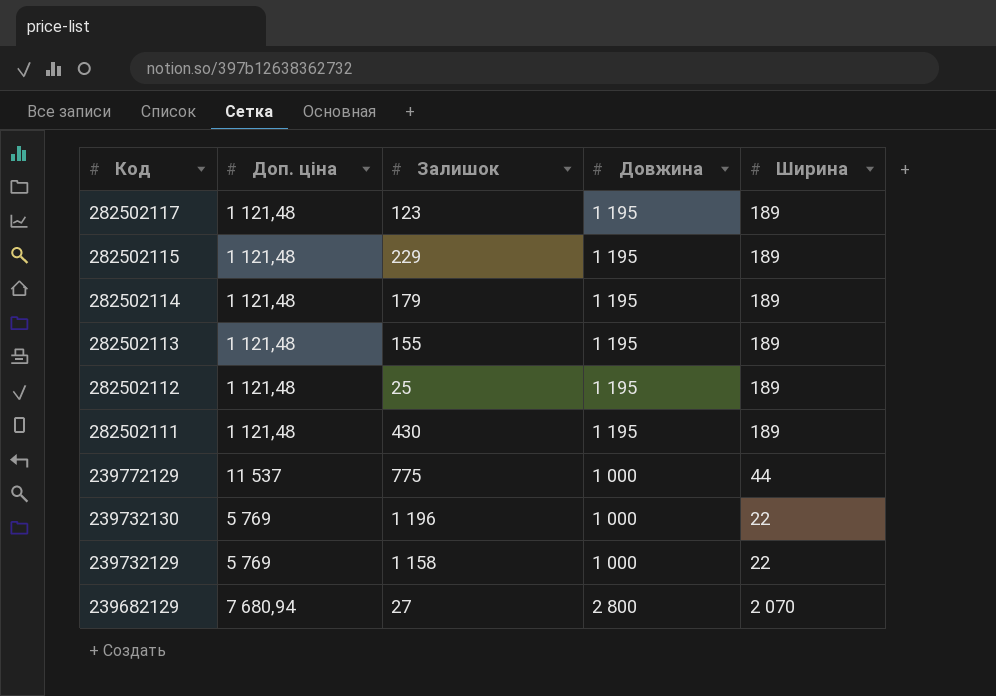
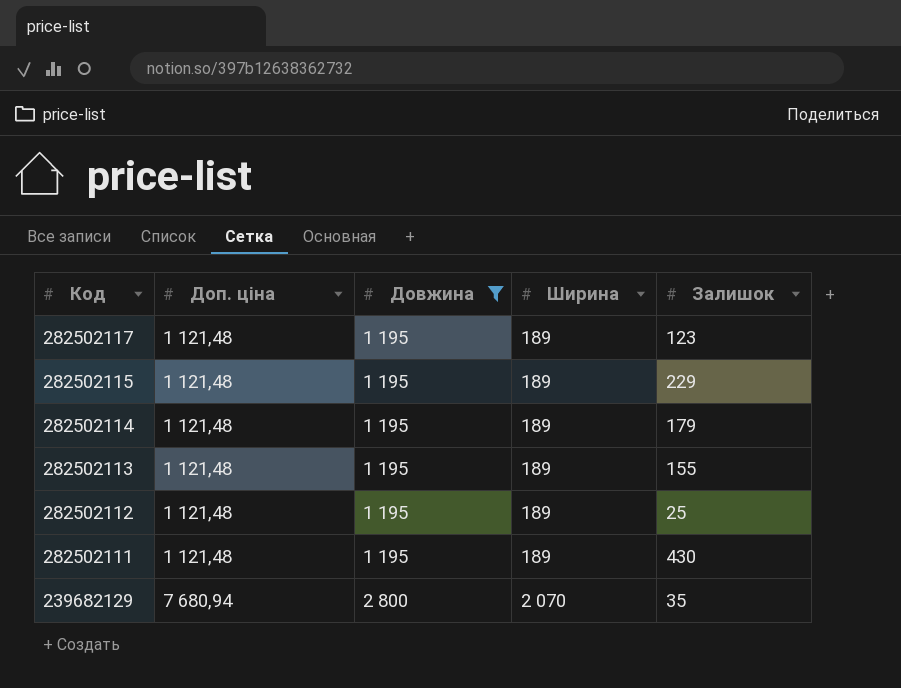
filter: none -> Довжина != 1 000
column Залишок | position: 3 -> 5
239682129 | Залишок: 27 -> 35

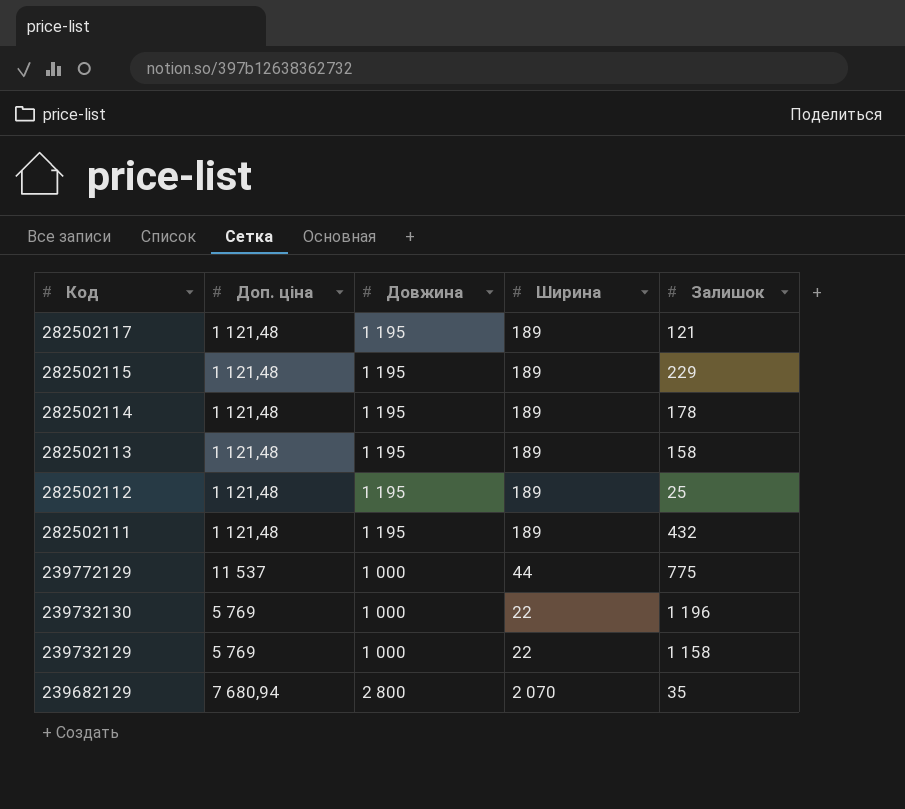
filter: Довжина != 1 000 -> none
282502117 | Залишок: 123 -> 121
282502114 | Залишок: 179 -> 178
282502113 | Залишок: 155 -> 158
282502111 | Залишок: 430 -> 432

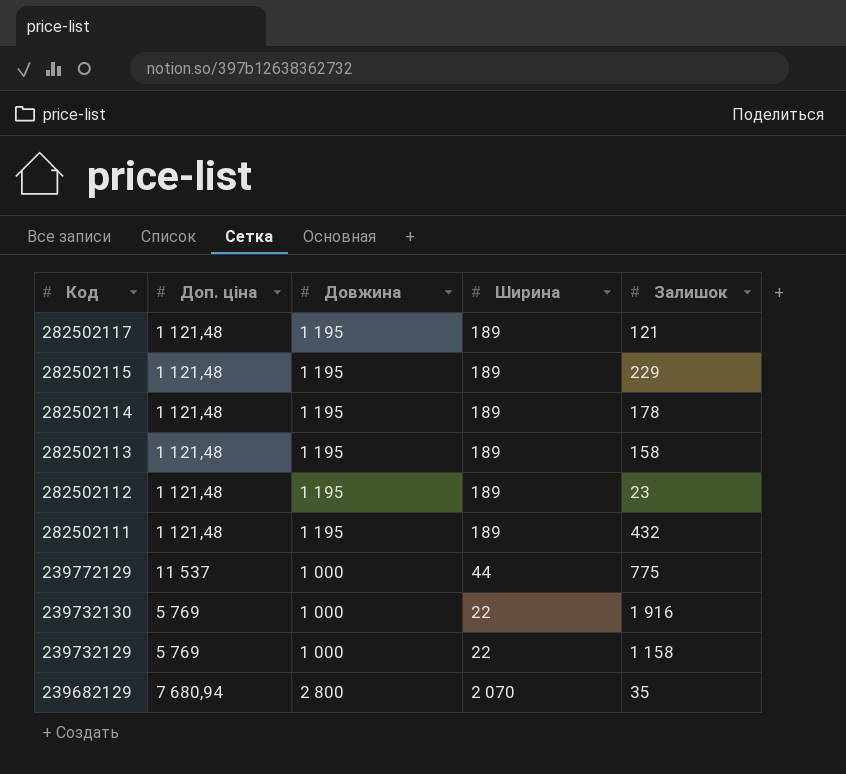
282502112 | Залишок: 25 -> 23
239732130 | Залишок: 1 196 -> 1 916

